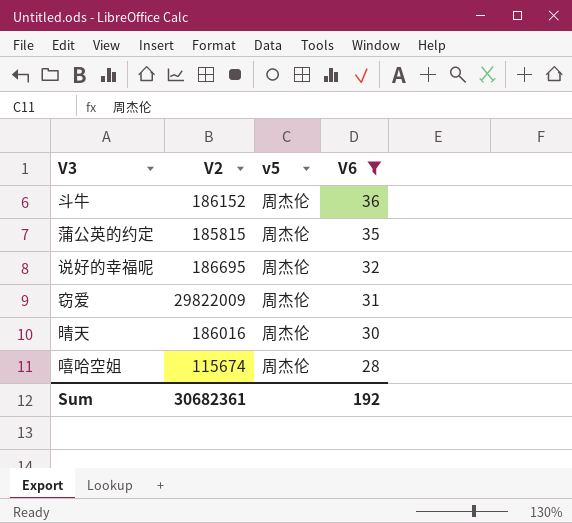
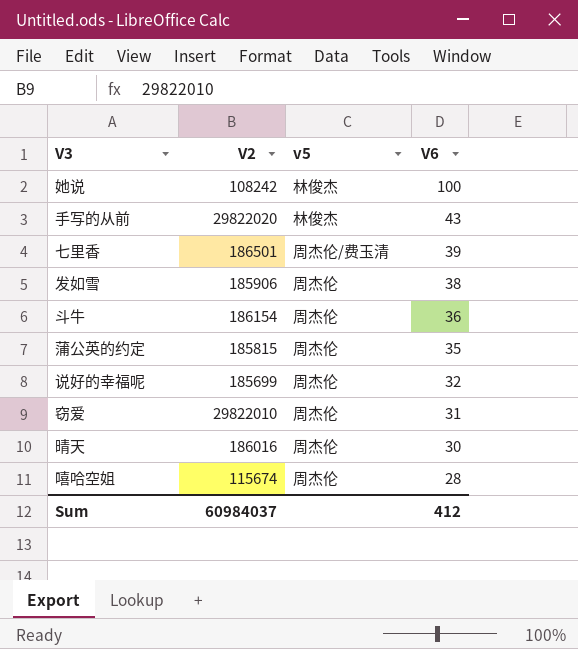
filter: V6 <= 36 -> none
斗牛 | V2: 186152 -> 186154
说好的幸福呢 | V2: 186695 -> 185699
窃爱 | V2: 29822009 -> 29822010
Sum | V2: 30682361 -> 60984037
Sum | V6: 192 -> 412

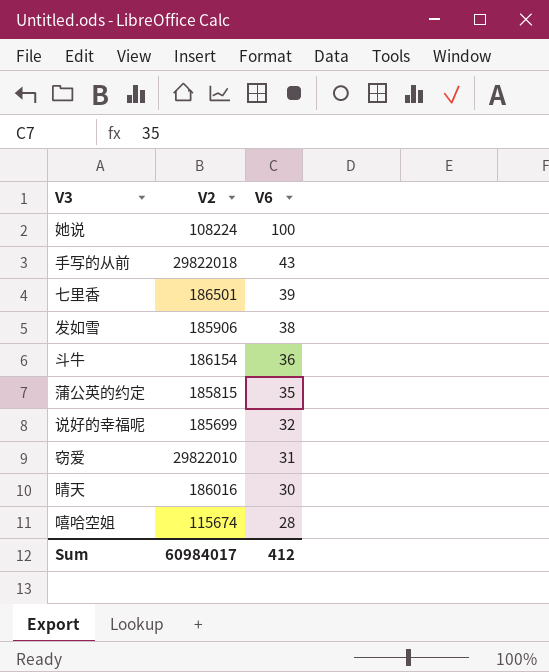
column v5 | position: 3 -> none
她说 | V2: 108242 -> 108224
手写的从前 | V2: 29822020 -> 29822018
Sum | V2: 60984037 -> 60984017

